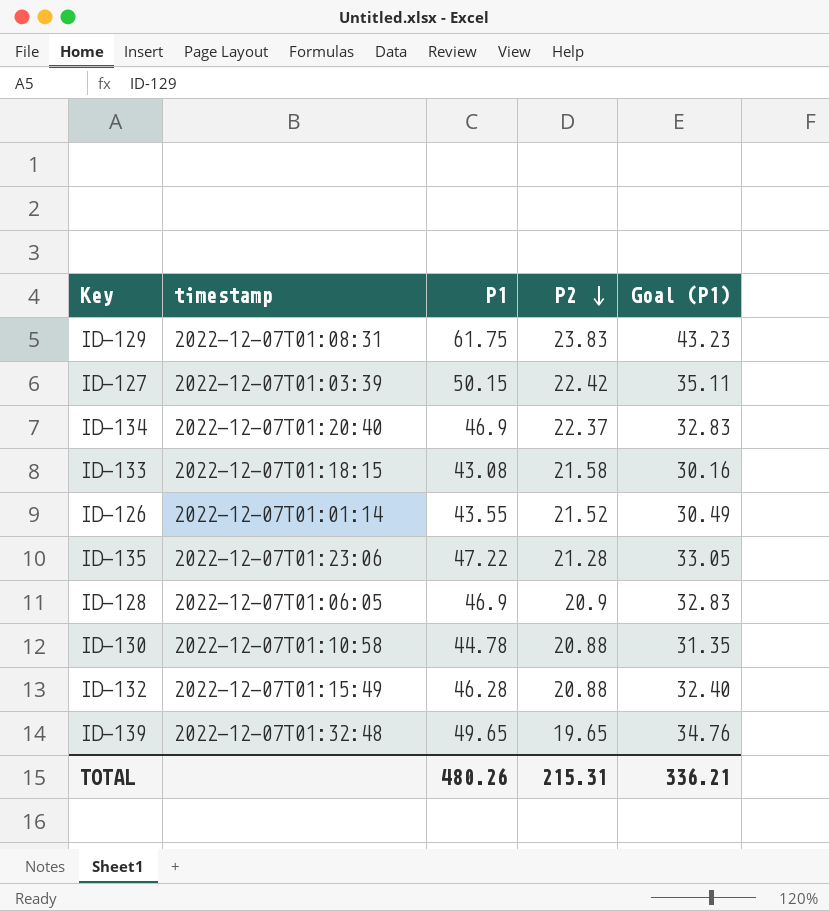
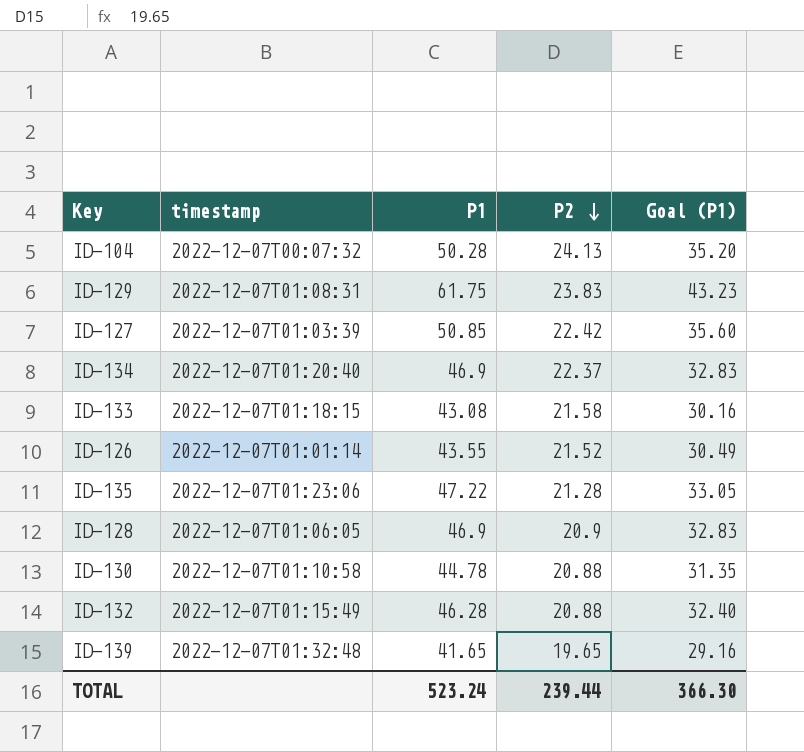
row ID-104: none -> 2022-12-07T00:07:32 | 50.28 | 24.13 | 35.20
ID-127 | P1: 50.15 -> 50.85
ID-127 | Goal (P1): 35.11 -> 35.60
ID-139 | P1: 49.65 -> 41.65
ID-139 | Goal (P1): 34.76 -> 29.16
TOTAL | P1: 480.26 -> 523.24
TOTAL | P2: 215.31 -> 239.44
TOTAL | Goal (P1): 336.21 -> 366.30

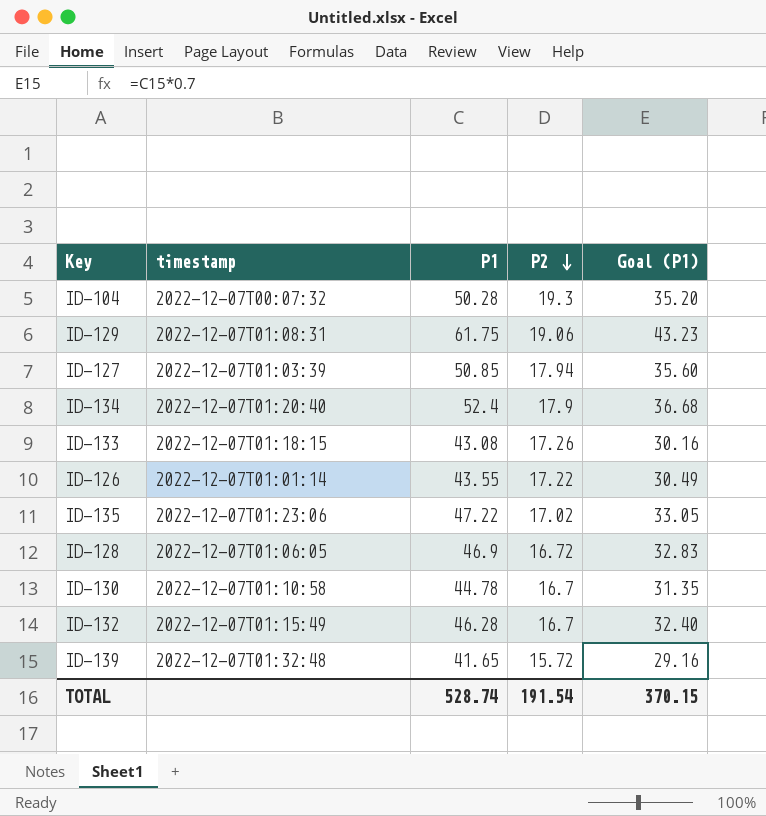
ID-104 | P2: 24.13 -> 19.3
ID-129 | P2: 23.83 -> 19.06
ID-127 | P2: 22.42 -> 17.94
ID-134 | P1: 46.9 -> 52.4
ID-134 | P2: 22.37 -> 17.9
ID-134 | Goal (P1): 32.83 -> 36.68
ID-133 | P2: 21.58 -> 17.26
ID-126 | P2: 21.52 -> 17.22
ID-135 | P2: 21.28 -> 17.02
ID-128 | P2: 20.9 -> 16.72
ID-130 | P2: 20.88 -> 16.7
ID-132 | P2: 20.88 -> 16.7
ID-139 | P2: 19.65 -> 15.72
TOTAL | P1: 523.24 -> 528.74
TOTAL | P2: 239.44 -> 191.54
TOTAL | Goal (P1): 366.30 -> 370.15

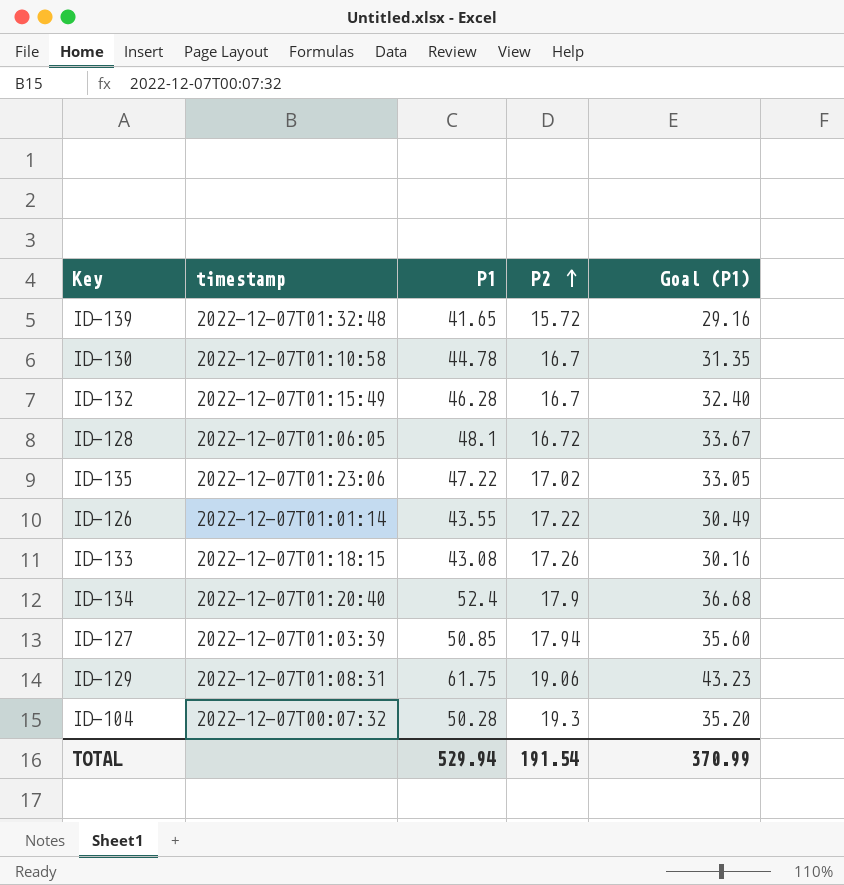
row order: P2 descending -> P2 ascending
ID-128 | P1: 46.9 -> 48.1
ID-128 | Goal (P1): 32.83 -> 33.67
TOTAL | P1: 528.74 -> 529.94
TOTAL | Goal (P1): 370.15 -> 370.99

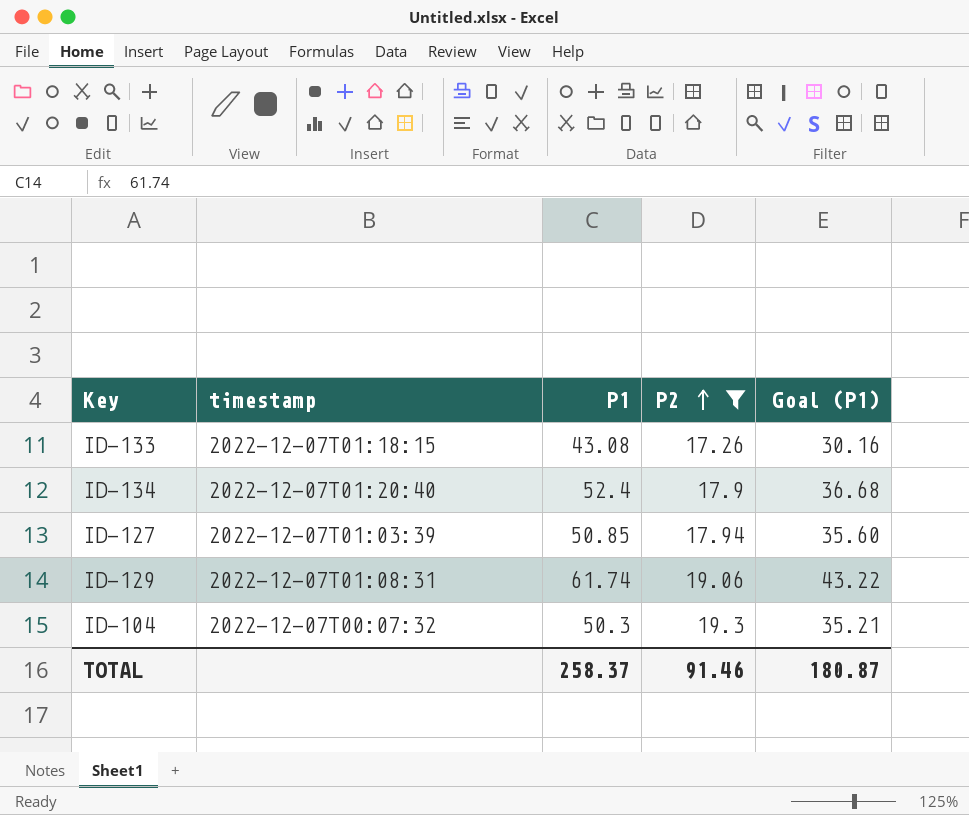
filter: none -> P2 >= 17.26
ID-129 | P1: 61.75 -> 61.74
ID-129 | Goal (P1): 43.23 -> 43.22
ID-104 | P1: 50.28 -> 50.3
ID-104 | Goal (P1): 35.20 -> 35.21
TOTAL | P1: 529.94 -> 258.37
TOTAL | P2: 191.54 -> 91.46
TOTAL | Goal (P1): 370.99 -> 180.87

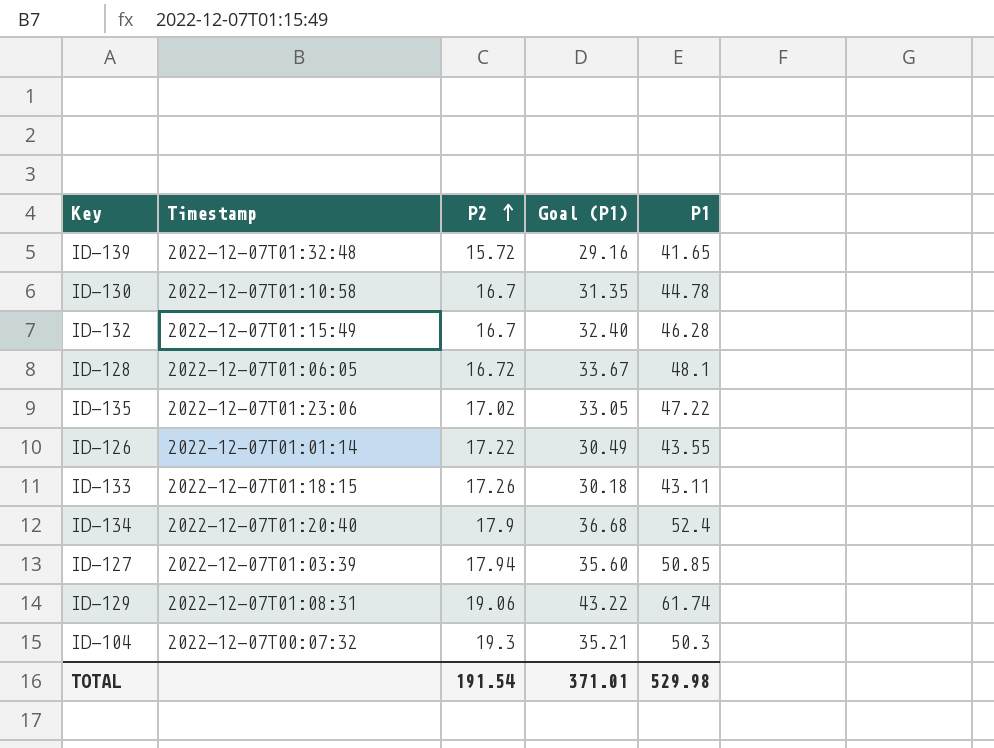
filter: P2 >= 17.26 -> none
column name: timestamp -> Timestamp
column P1 | position: 3 -> 5
ID-133 | Goal (P1): 30.16 -> 30.18
ID-133 | P1: 43.08 -> 43.11
TOTAL | P2: 91.46 -> 191.54
TOTAL | Goal (P1): 180.87 -> 371.01
TOTAL | P1: 258.37 -> 529.98

